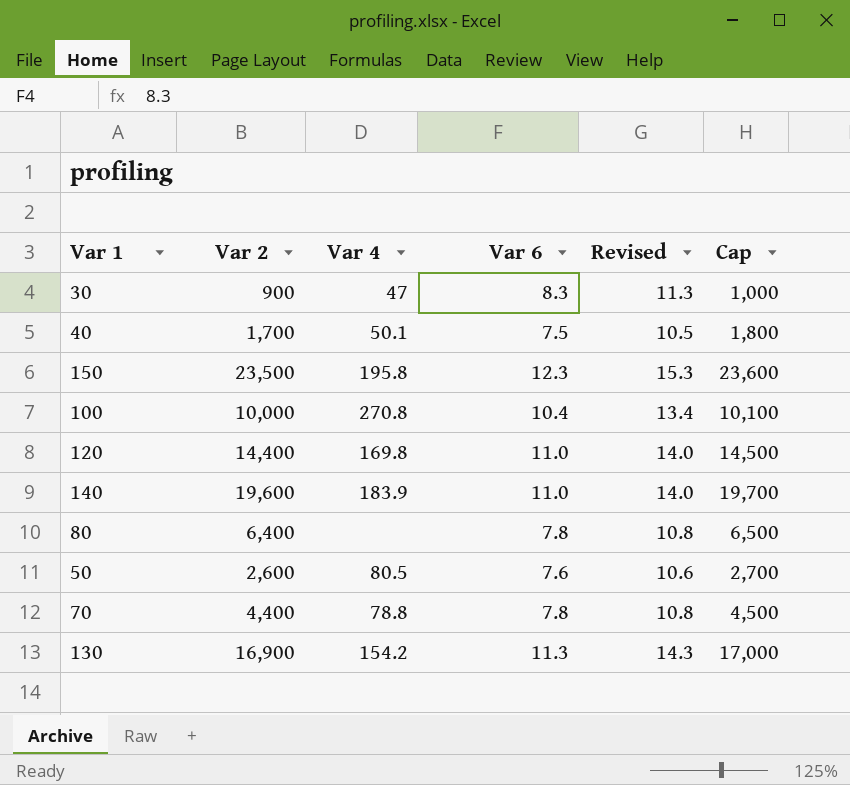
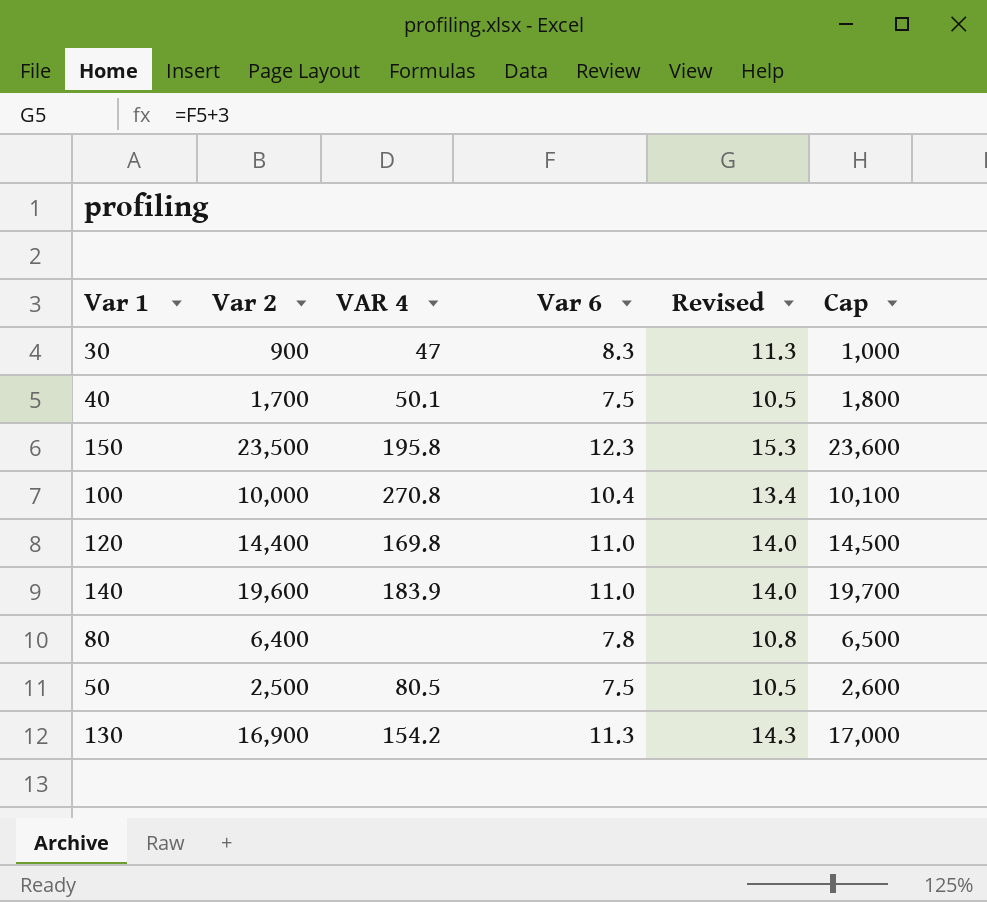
column name: Var 4 -> VAR 4
row 70: 4,400 | 78.8 | 7.8 | 10.8 | 4,500 -> none
50 | Var 2: 2,600 -> 2,500
50 | Var 6: 7.6 -> 7.5
50 | Revised: 10.6 -> 10.5
50 | Cap: 2,700 -> 2,600

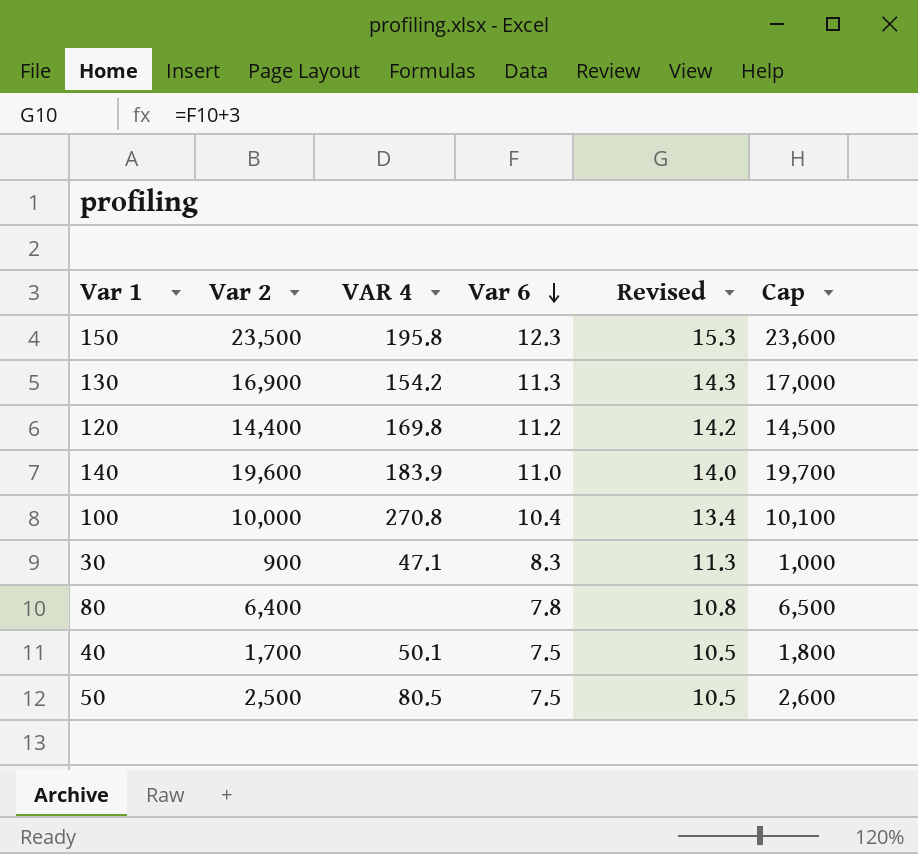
row order: none -> Var 6 descending
120 | Var 6: 11.0 -> 11.2
120 | Revised: 14.0 -> 14.2
30 | VAR 4: 47 -> 47.1

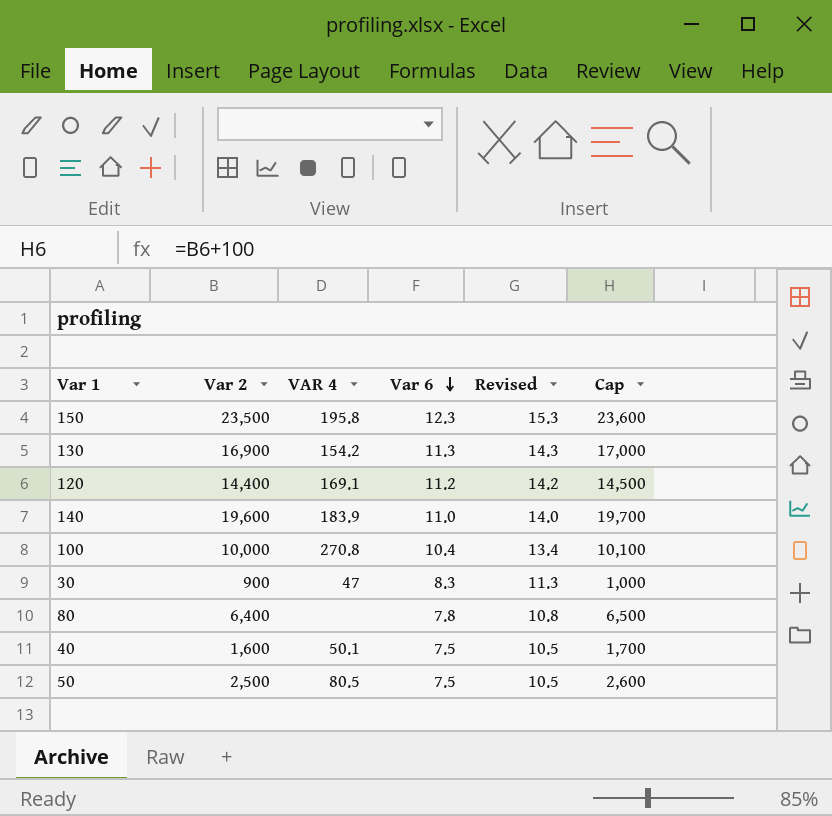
120 | VAR 4: 169.8 -> 169.1
30 | VAR 4: 47.1 -> 47
40 | Var 2: 1,700 -> 1,600
40 | Cap: 1,800 -> 1,700

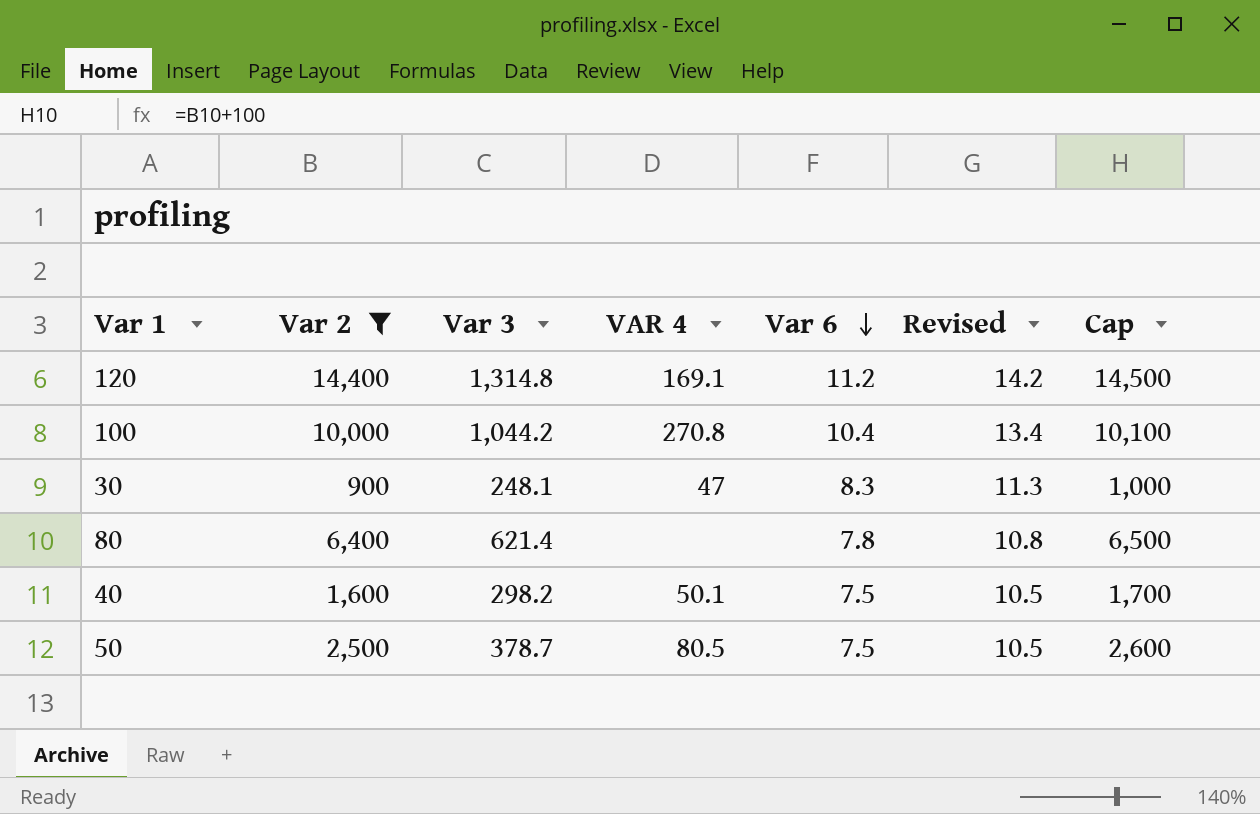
filter: none -> Var 2 <= 14,400
column Var 3 | position: none -> 3

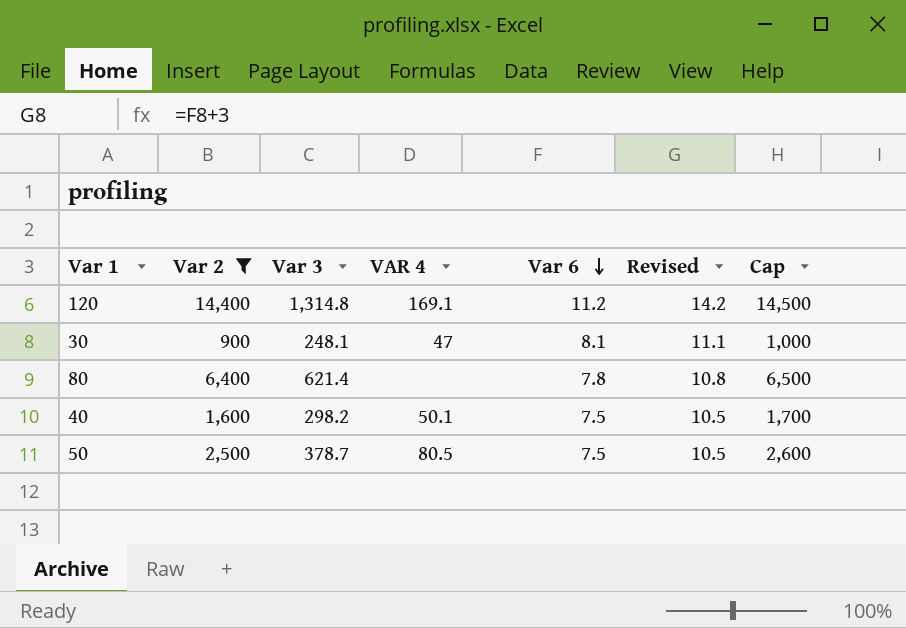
row 100: 10,000 | 1,044.2 | 270.8 | 10.4 | 13.4 | 10,100 -> none
30 | Var 6: 8.3 -> 8.1
30 | Revised: 11.3 -> 11.1

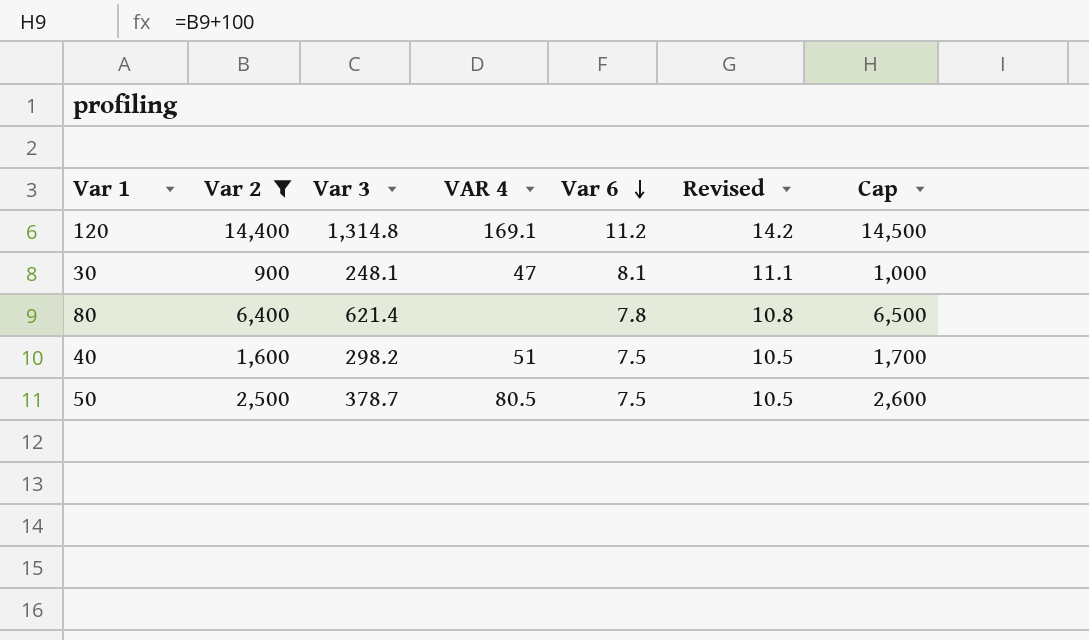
40 | VAR 4: 50.1 -> 51

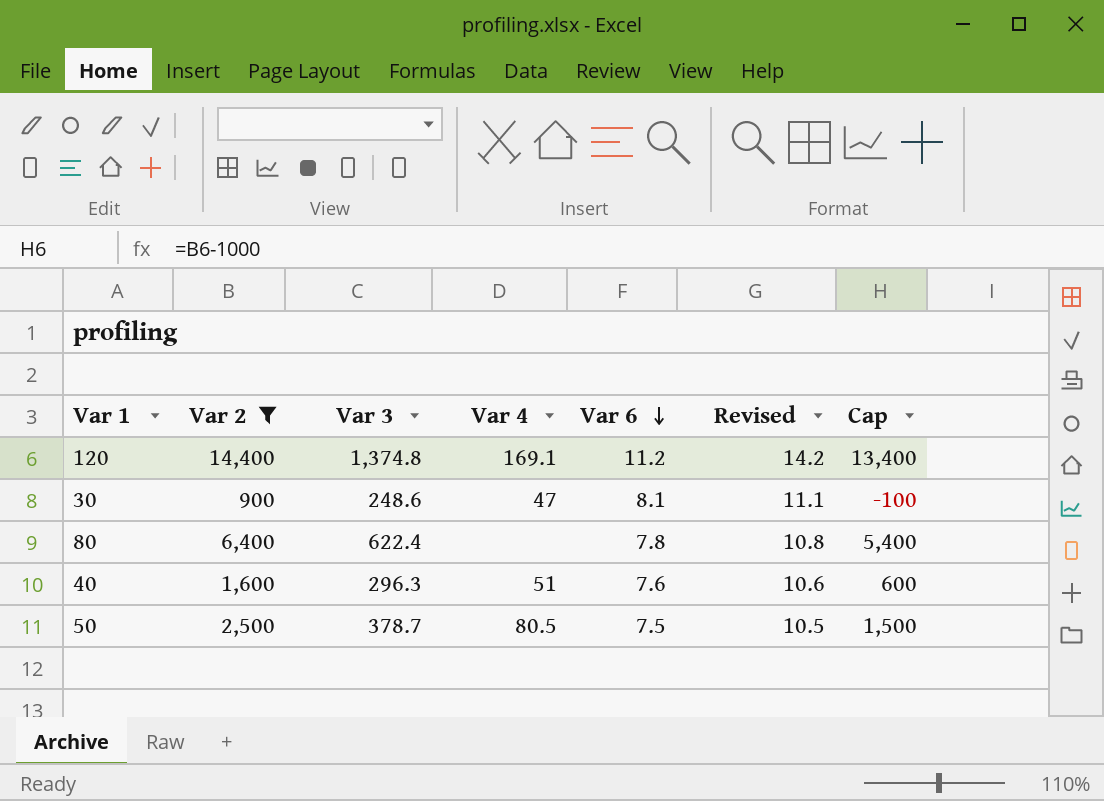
column name: VAR 4 -> Var 4
column Cap | formula: [Var 2] + 100 -> [Var 2] - 1000
120 | Var 3: 1,314.8 -> 1,374.8
30 | Var 3: 248.1 -> 248.6
80 | Var 3: 621.4 -> 622.4
40 | Var 3: 298.2 -> 296.3
40 | Var 6: 7.5 -> 7.6
40 | Revised: 10.5 -> 10.6

